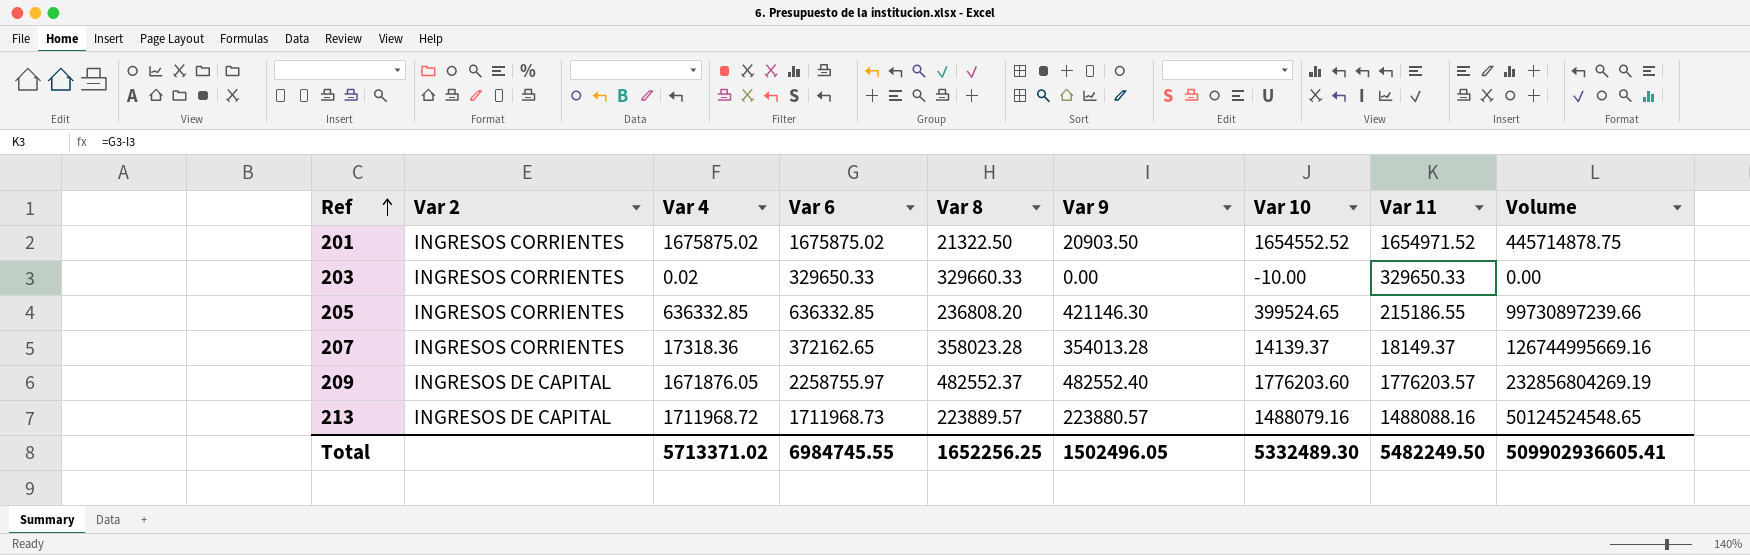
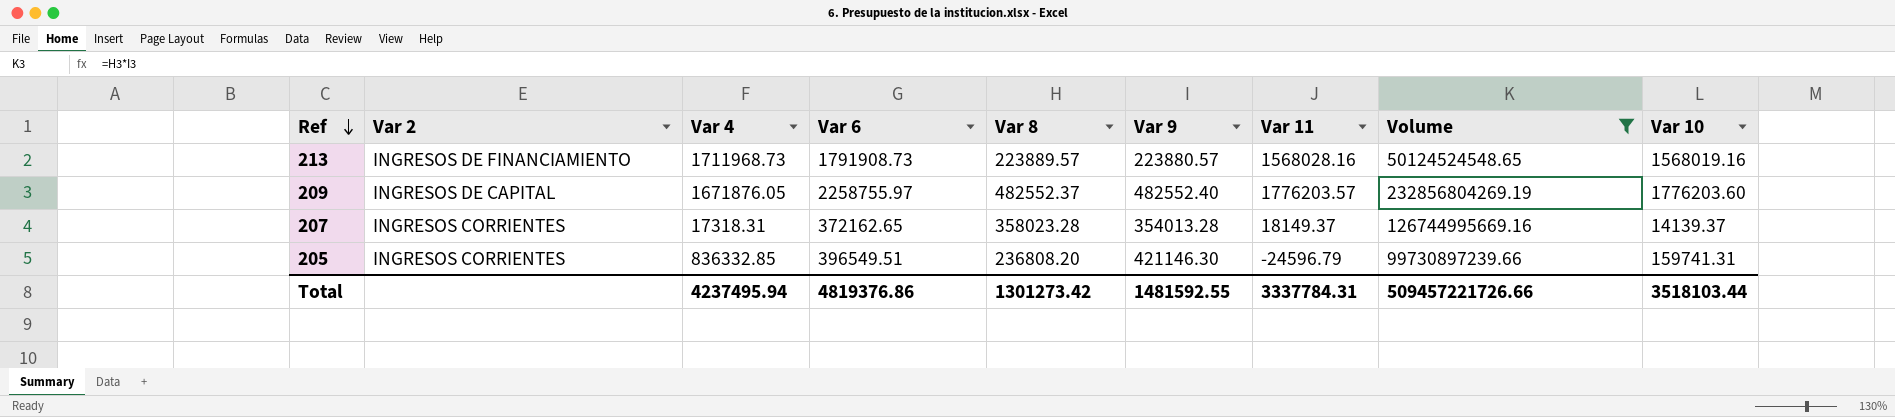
filter: none -> Volume >= 50124524548.65
row order: Ref ascending -> Ref descending
column Var 10 | position: 7 -> 9
213 | Var 2: INGRESOS DE CAPITAL -> INGRESOS DE FINANCIAMIENTO
213 | Var 4: 1711968.72 -> 1711968.73
213 | Var 6: 1711968.73 -> 1791908.73
213 | Var 11: 1488088.16 -> 1568028.16
213 | Var 10: 1488079.16 -> 1568019.16
207 | Var 4: 17318.36 -> 17318.31
205 | Var 4: 636332.85 -> 836332.85
205 | Var 6: 636332.85 -> 396549.51
205 | Var 11: 215186.55 -> -24596.79
205 | Var 10: 399524.65 -> 159741.31
Total | Var 4: 5713371.02 -> 4237495.94
Total | Var 6: 6984745.55 -> 4819376.86
Total | Var 8: 1652256.25 -> 1301273.42
Total | Var 9: 1502496.05 -> 1481592.55
Total | Var 11: 5482249.50 -> 3337784.31
Total | Volume: 509902936605.41 -> 509457221726.66
Total | Var 10: 5332489.30 -> 3518103.44

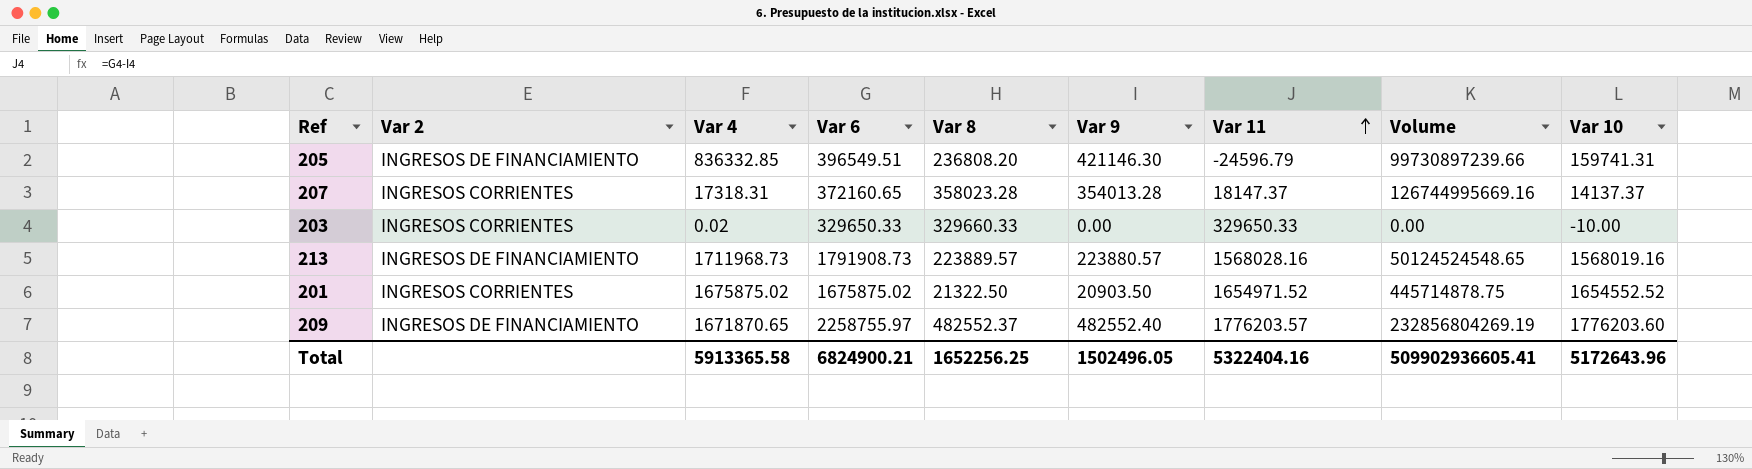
filter: Volume >= 50124524548.65 -> none
row order: Ref descending -> Var 11 ascending
205 | Var 2: INGRESOS CORRIENTES -> INGRESOS DE FINANCIAMIENTO
207 | Var 6: 372162.65 -> 372160.65
207 | Var 11: 18149.37 -> 18147.37
207 | Var 10: 14139.37 -> 14137.37
209 | Var 2: INGRESOS DE CAPITAL -> INGRESOS DE FINANCIAMIENTO
209 | Var 4: 1671876.05 -> 1671870.65
Total | Var 4: 4237495.94 -> 5913365.58
Total | Var 6: 4819376.86 -> 6824900.21
Total | Var 8: 1301273.42 -> 1652256.25
Total | Var 9: 1481592.55 -> 1502496.05
Total | Var 11: 3337784.31 -> 5322404.16
Total | Volume: 509457221726.66 -> 509902936605.41
Total | Var 10: 3518103.44 -> 5172643.96

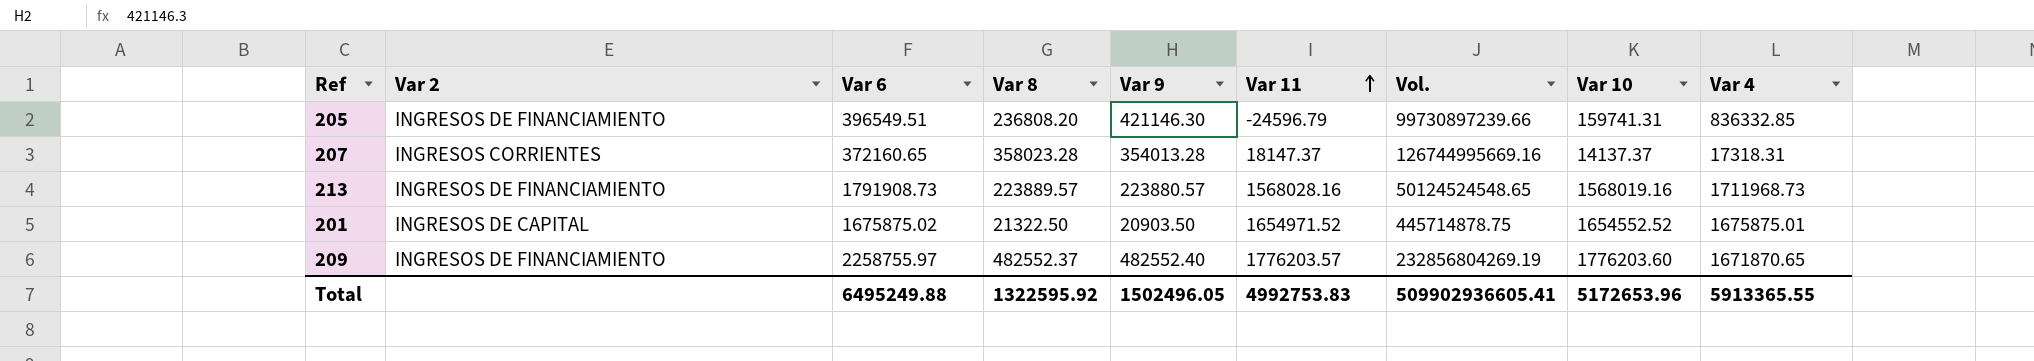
column name: Volume -> Vol.
column Var 4 | position: 3 -> 9
row 203: INGRESOS CORRIENTES | 0.02 | 329650.33 | 329660.33 | 0.00 | 329650.33 | 0.00 | -10.00 -> none
201 | Var 2: INGRESOS CORRIENTES -> INGRESOS DE CAPITAL
201 | Var 4: 1675875.02 -> 1675875.01
Total | Var 6: 6824900.21 -> 6495249.88
Total | Var 8: 1652256.25 -> 1322595.92
Total | Var 11: 5322404.16 -> 4992753.83
Total | Var 10: 5172643.96 -> 5172653.96
Total | Var 4: 5913365.58 -> 5913365.55

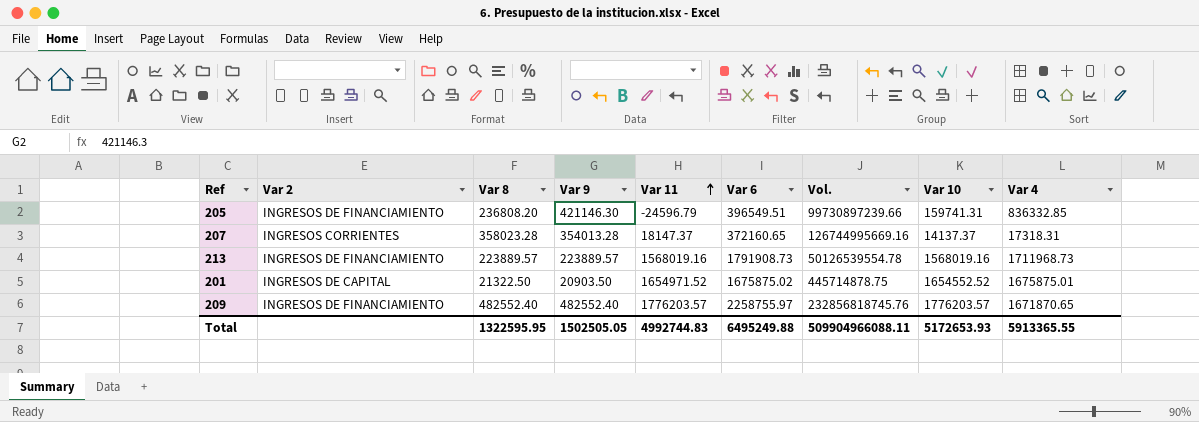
column Var 6 | position: 3 -> 6
213 | Var 9: 223880.57 -> 223889.57
213 | Var 11: 1568028.16 -> 1568019.16
213 | Vol.: 50124524548.65 -> 50126539554.78
209 | Var 8: 482552.37 -> 482552.40
209 | Vol.: 232856804269.19 -> 232856818745.76
209 | Var 10: 1776203.60 -> 1776203.57
Total | Var 8: 1322595.92 -> 1322595.95
Total | Var 9: 1502496.05 -> 1502505.05
Total | Var 11: 4992753.83 -> 4992744.83
Total | Vol.: 509902936605.41 -> 509904966088.11
Total | Var 10: 5172653.96 -> 5172653.93

